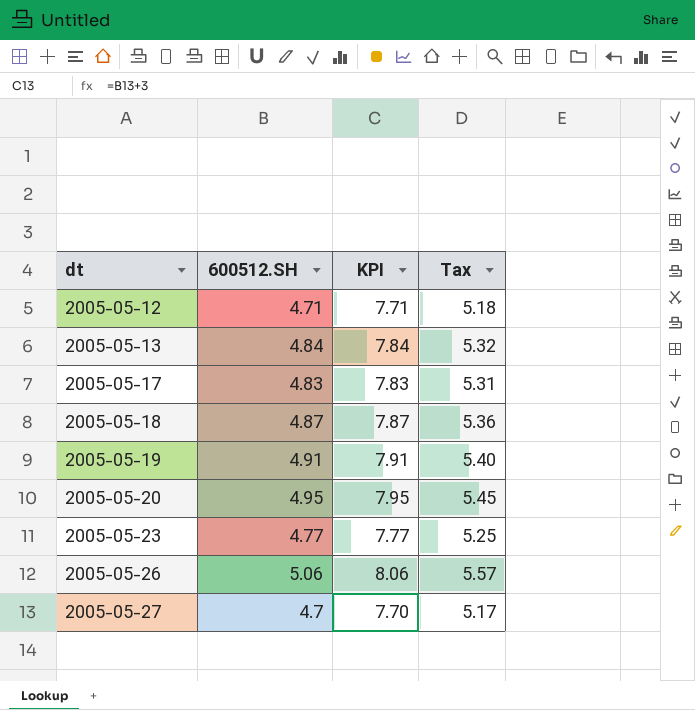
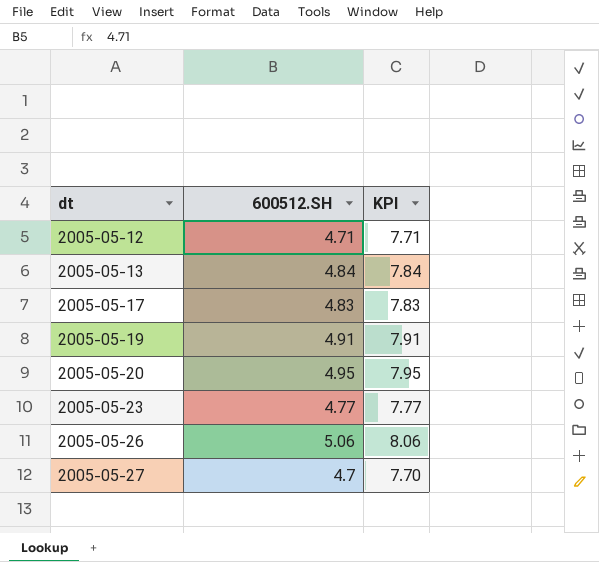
column Tax | formula: [600512.SH] * 1.1 -> none
row 2005-05-18: 4.87 | 7.87 | 5.36 -> none

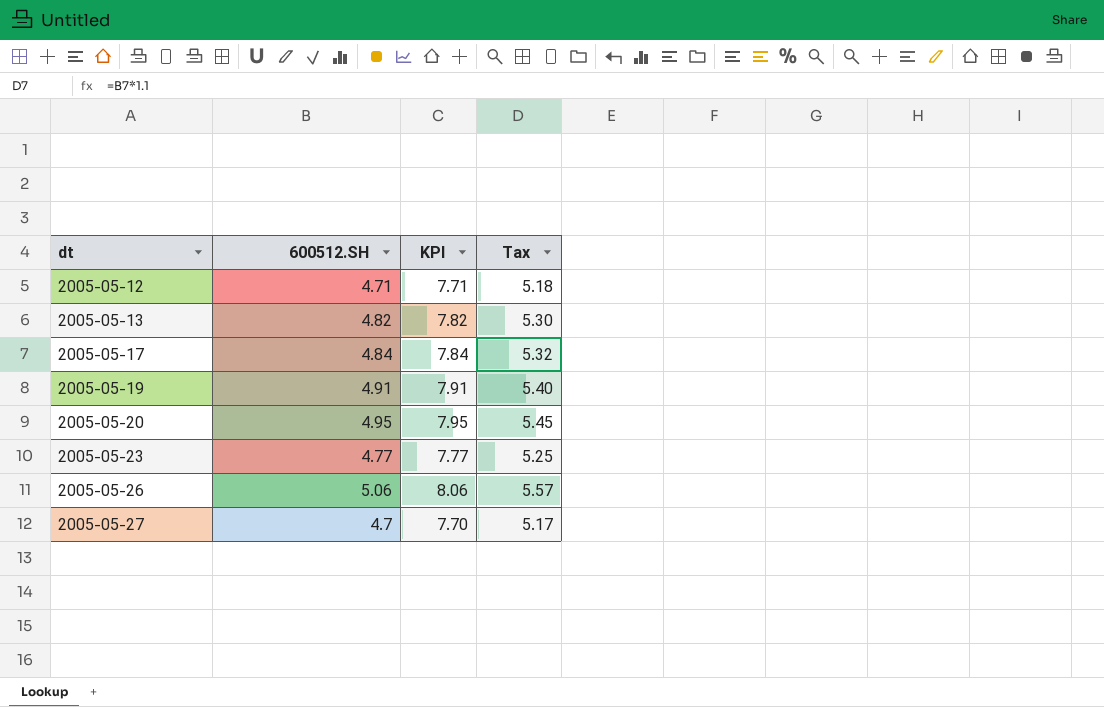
column Tax | formula: none -> [600512.SH] * 1.1
2005-05-13 | 600512.SH: 4.84 -> 4.82
2005-05-13 | KPI: 7.84 -> 7.82
2005-05-17 | 600512.SH: 4.83 -> 4.84
2005-05-17 | KPI: 7.83 -> 7.84

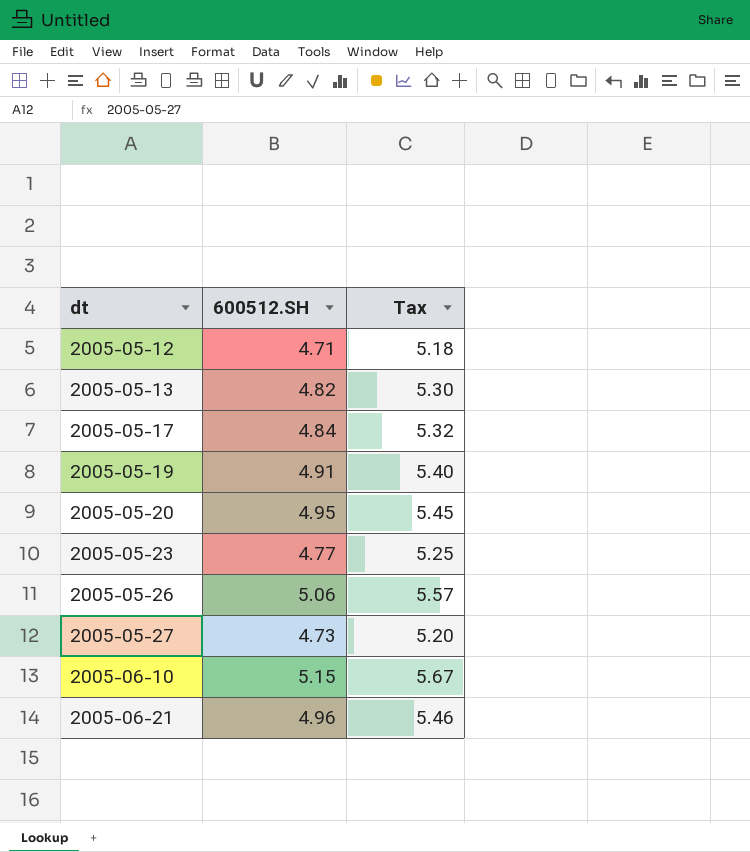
column KPI | formula: [600512.SH] + 3 -> none
2005-05-27 | 600512.SH: 4.7 -> 4.73
2005-05-27 | Tax: 5.17 -> 5.20
row 2005-06-10: none -> 5.15 | 5.67
row 2005-06-21: none -> 4.96 | 5.46

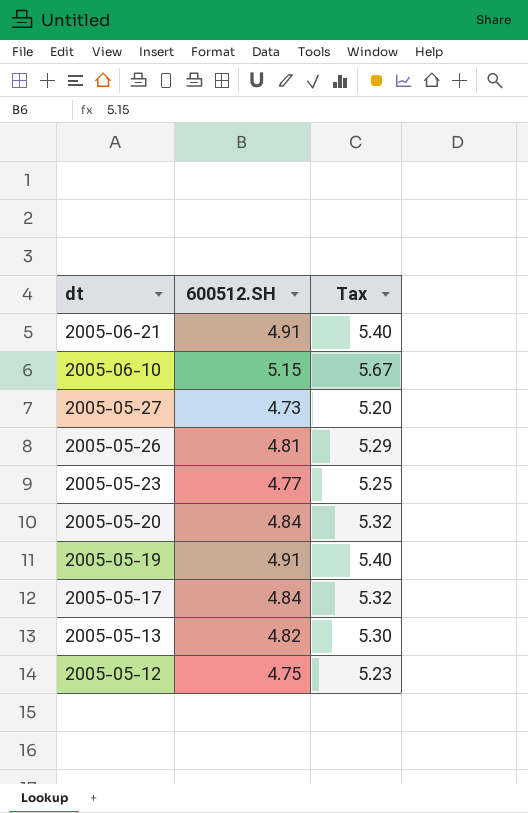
row order: dt ascending -> dt descending
2005-06-21 | 600512.SH: 4.96 -> 4.91
2005-06-21 | Tax: 5.46 -> 5.40
2005-05-26 | 600512.SH: 5.06 -> 4.81
2005-05-26 | Tax: 5.57 -> 5.29
2005-05-20 | 600512.SH: 4.95 -> 4.84
2005-05-20 | Tax: 5.45 -> 5.32
2005-05-12 | 600512.SH: 4.71 -> 4.75
2005-05-12 | Tax: 5.18 -> 5.23

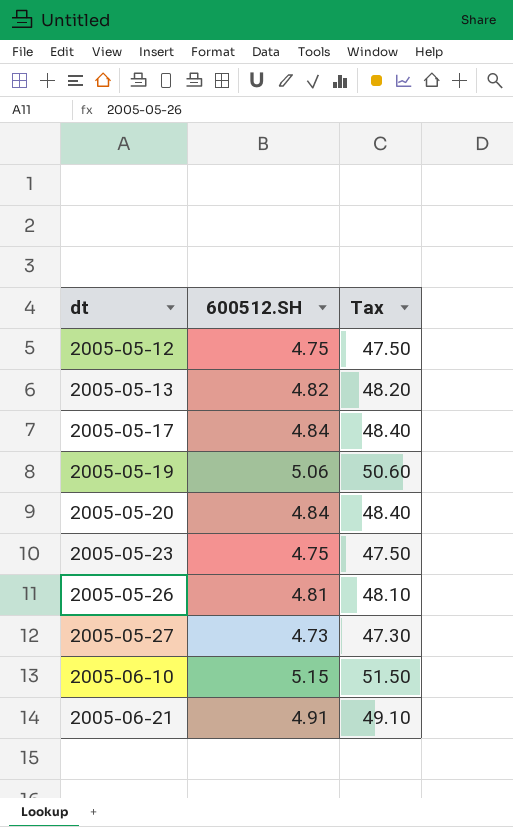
row order: dt descending -> dt ascending
column Tax | formula: [600512.SH] * 1.1 -> [600512.SH] * 10
2005-05-19 | 600512.SH: 4.91 -> 5.06
2005-05-23 | 600512.SH: 4.77 -> 4.75

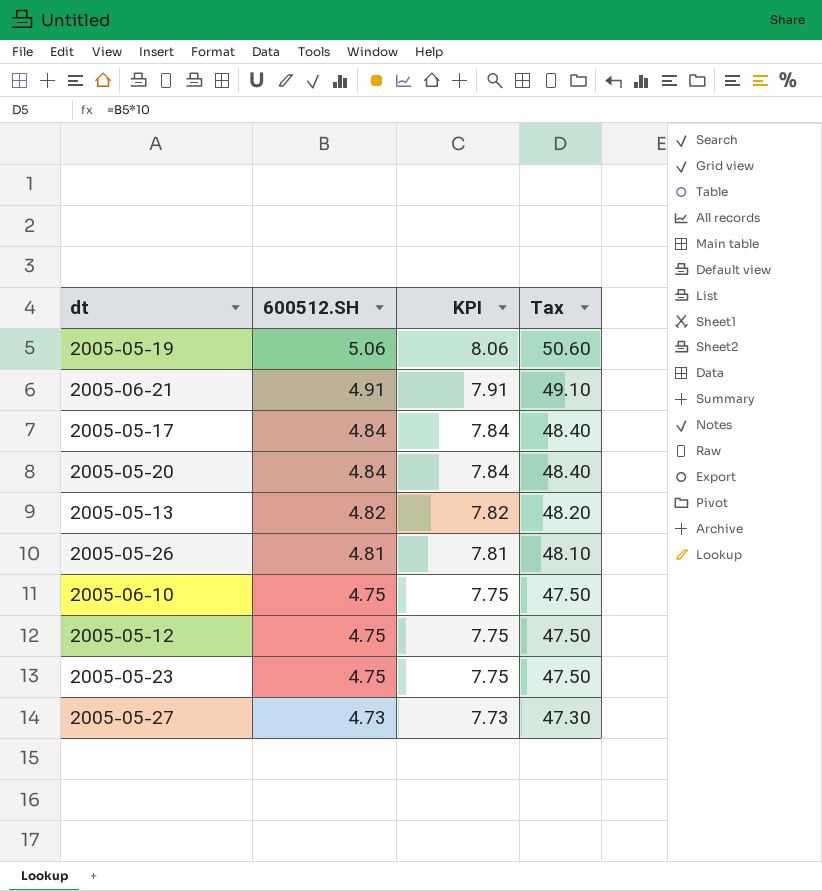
row order: dt ascending -> 600512.SH descending
column KPI | formula: none -> [600512.SH] + 3
2005-06-10 | 600512.SH: 5.15 -> 4.75
2005-06-10 | Tax: 51.50 -> 47.50

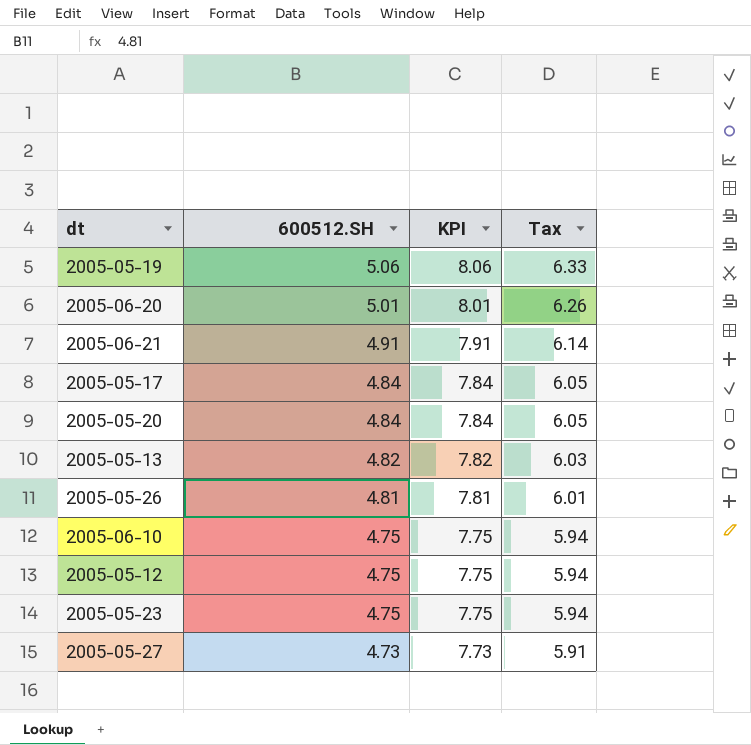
column Tax | formula: [600512.SH] * 10 -> [600512.SH] * 1.25
row 2005-06-20: none -> 5.01 | 8.01 | 6.26

